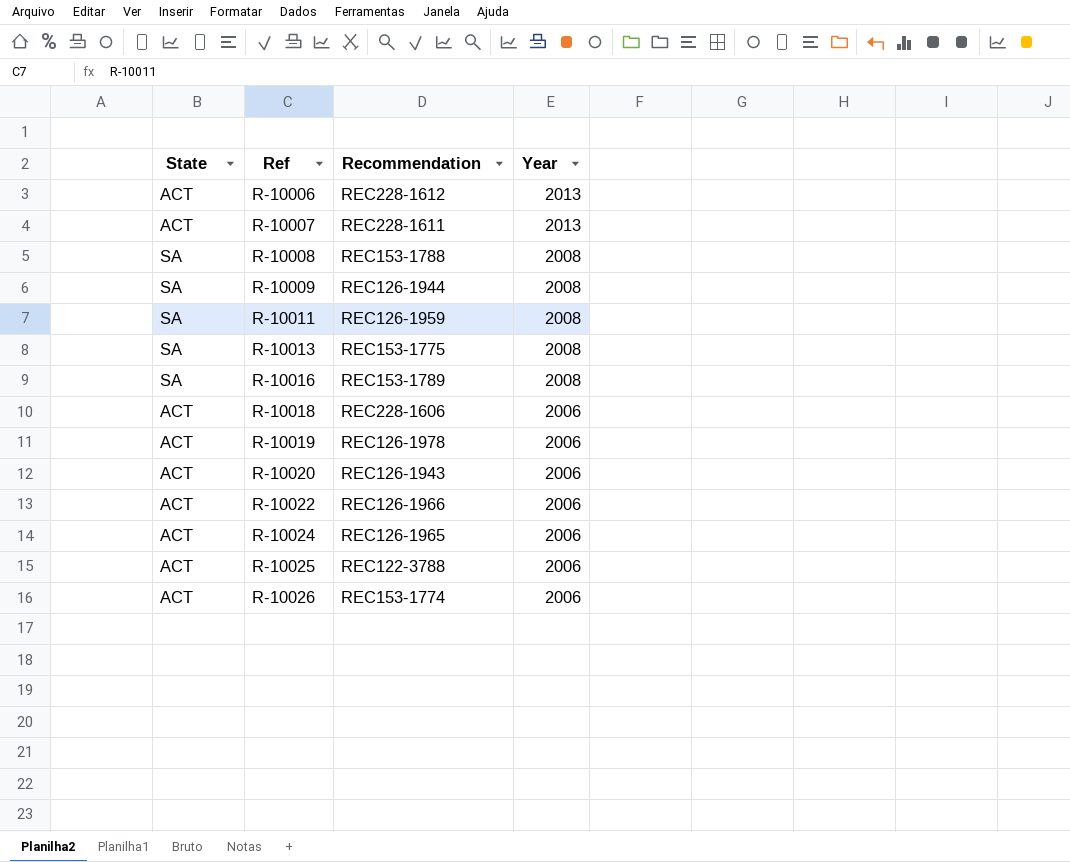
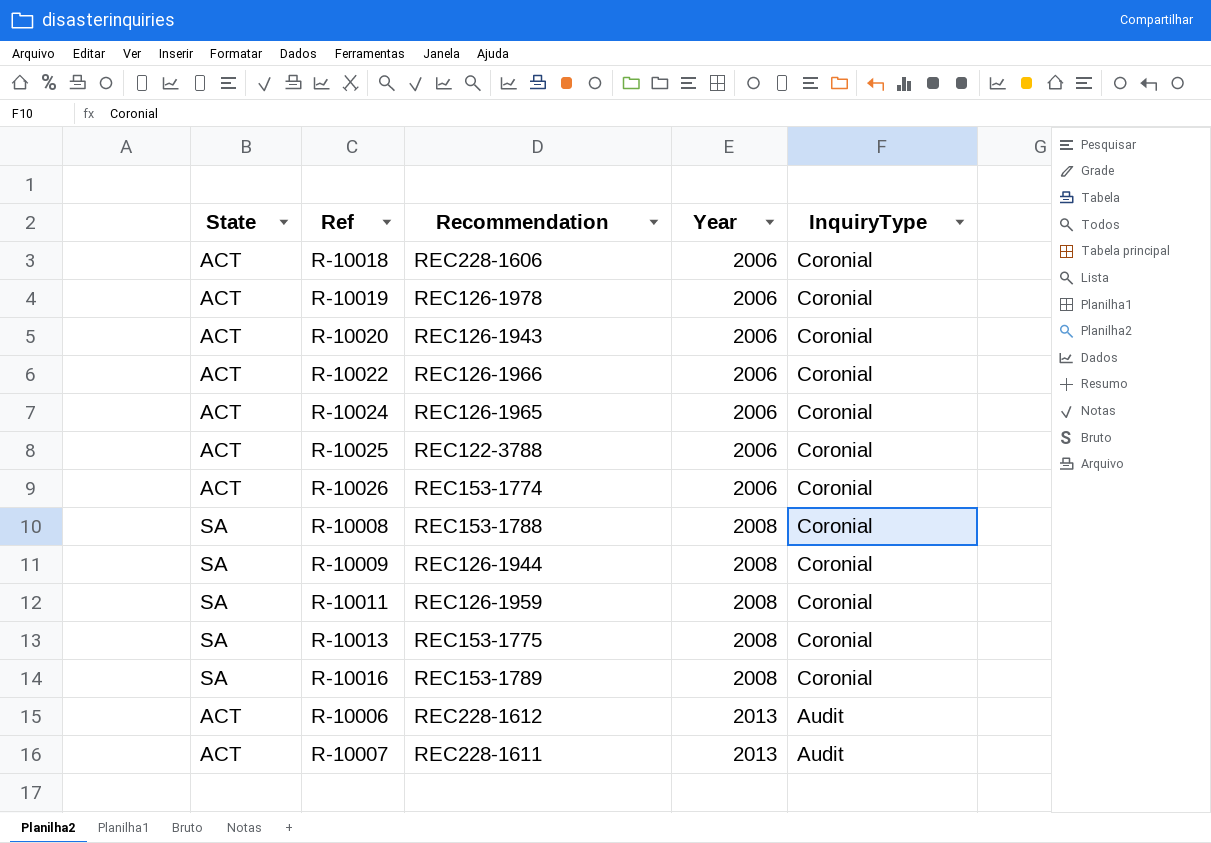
row order: Ref ascending -> Year ascending
column InquiryType | position: none -> 5

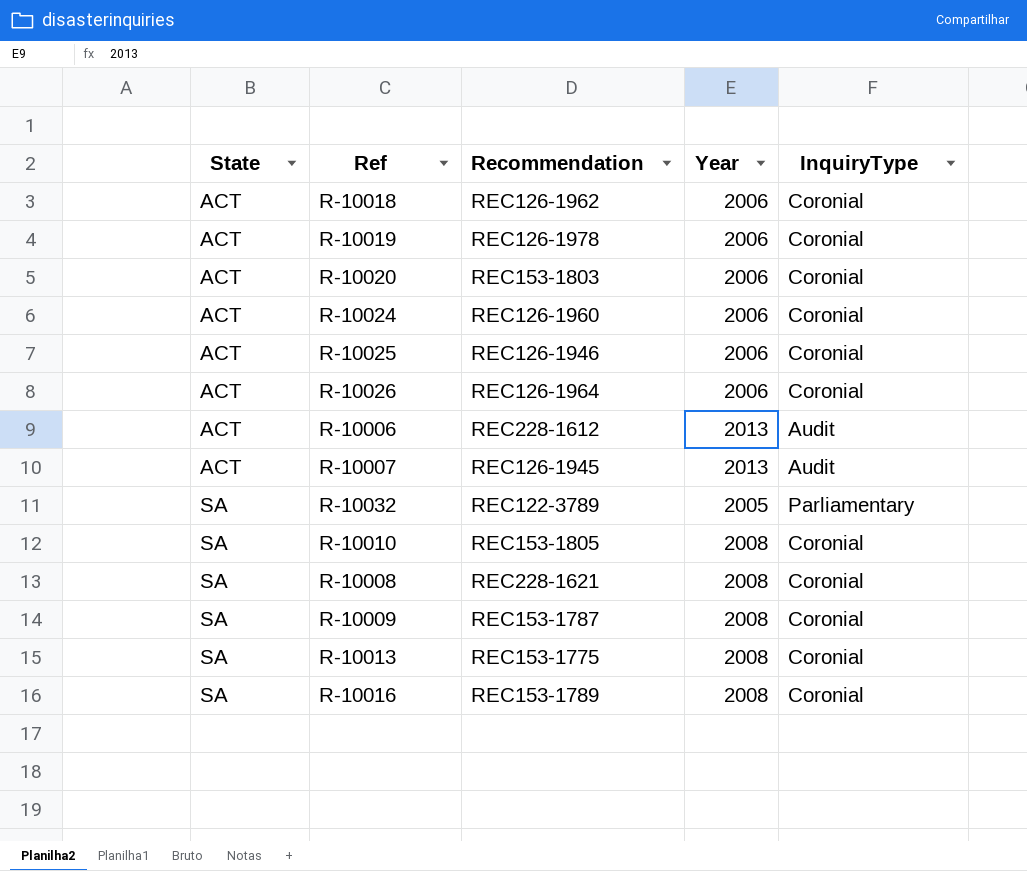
row order: Year ascending -> State ascending
row R-10022: ACT | REC126-1966 | 2006 | Coronial -> none
row R-10011: SA | REC126-1959 | 2008 | Coronial -> none
R-10018 | Recommendation: REC228-1606 -> REC126-1962
R-10020 | Recommendation: REC126-1943 -> REC153-1803
R-10024 | Recommendation: REC126-1965 -> REC126-1960
R-10025 | Recommendation: REC122-3788 -> REC126-1946
R-10026 | Recommendation: REC153-1774 -> REC126-1964
R-10007 | Recommendation: REC228-1611 -> REC126-1945
row R-10032: none -> SA | REC122-3789 | 2005 | Parliamentary
row R-10010: none -> SA | REC153-1805 | 2008 | Coronial
R-10008 | Recommendation: REC153-1788 -> REC228-1621
R-10009 | Recommendation: REC126-1944 -> REC153-1787

